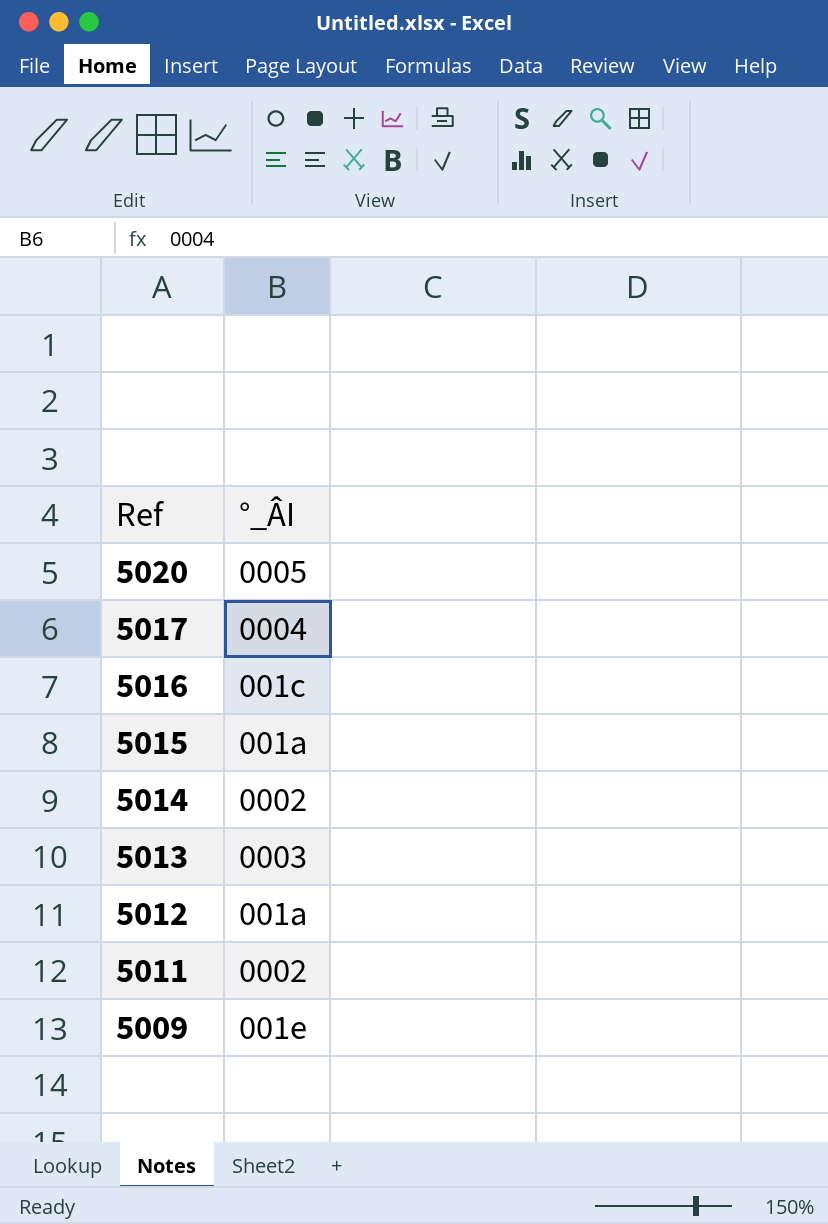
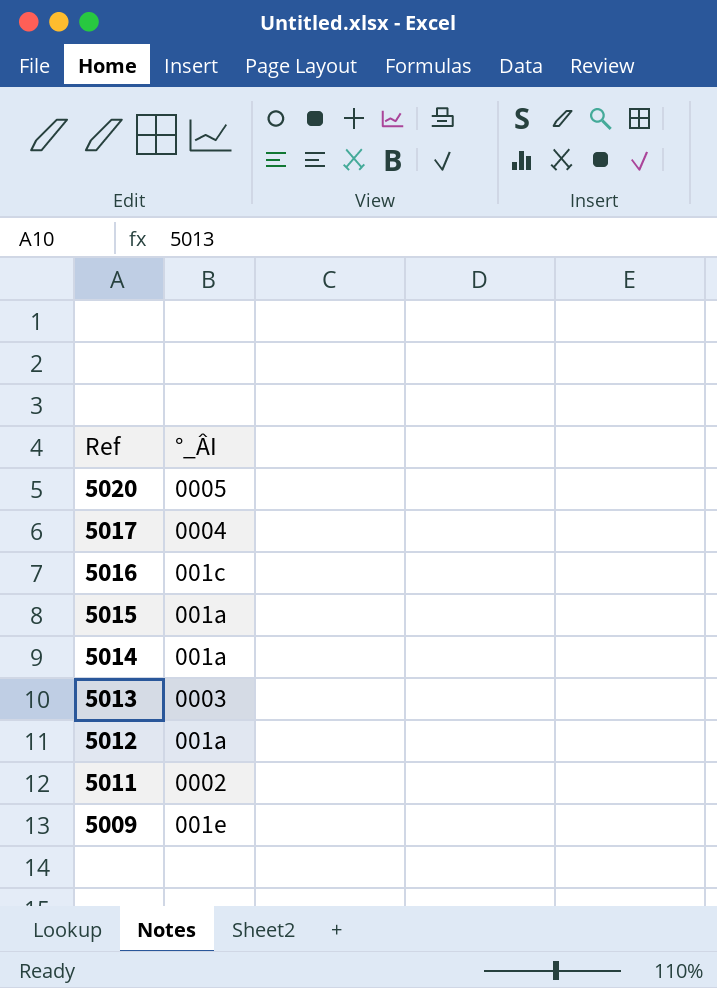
5014 | °_ÂI: 0002 -> 001a

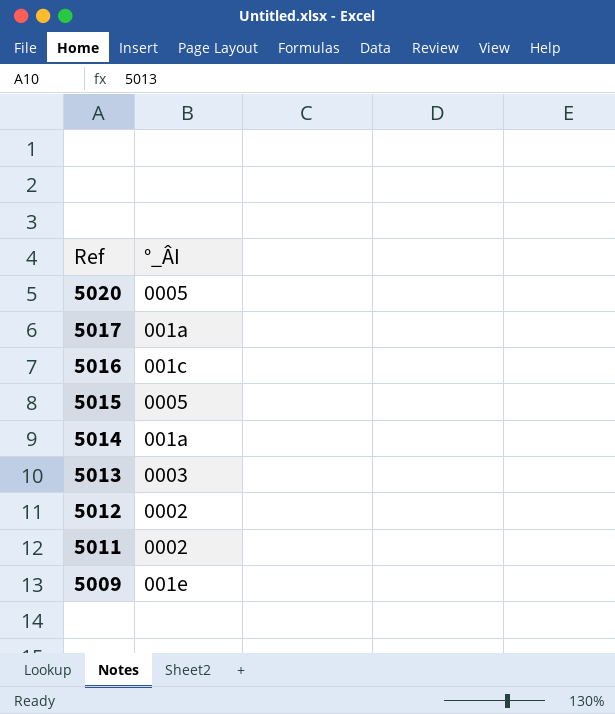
5017 | °_ÂI: 0004 -> 001a
5015 | °_ÂI: 001a -> 0005
5012 | °_ÂI: 001a -> 0002

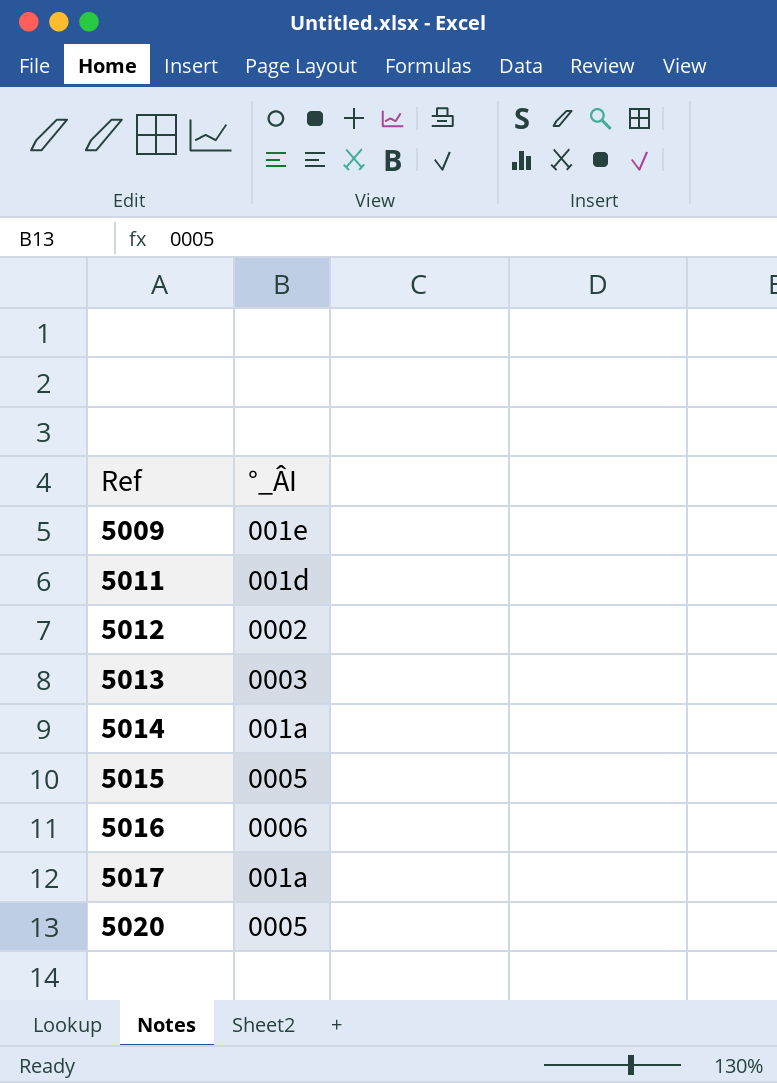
row order: Ref descending -> Ref ascending
5011 | °_ÂI: 0002 -> 001d
5016 | °_ÂI: 001c -> 0006

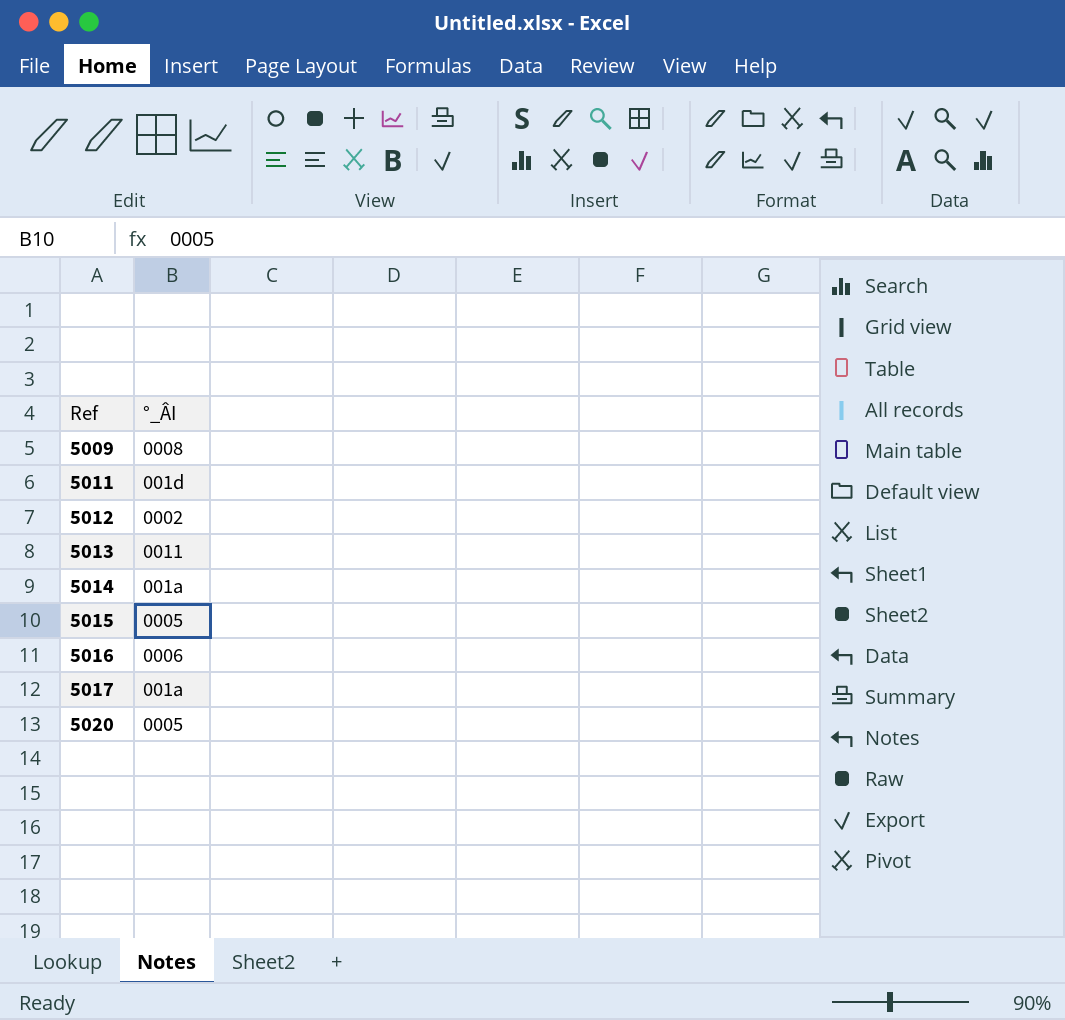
5009 | °_ÂI: 001e -> 0008
5013 | °_ÂI: 0003 -> 0011

